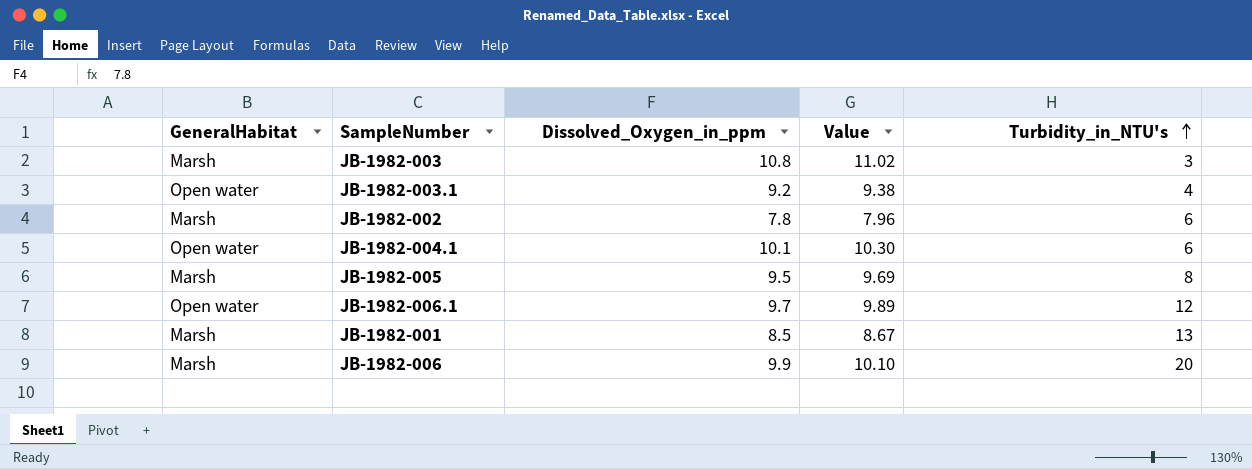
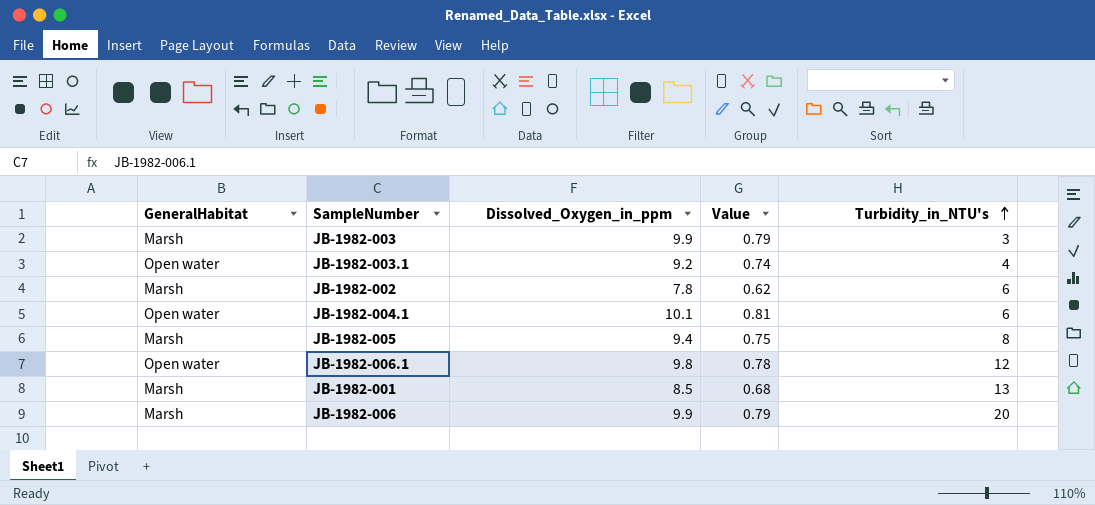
column Value | formula: [Dissolved_Oxygen_in_ppm] * 1.02 -> [Dissolved_Oxygen_in_ppm] * 0.08
JB-1982-003 | Dissolved_Oxygen_in_ppm: 10.8 -> 9.9
JB-1982-005 | Dissolved_Oxygen_in_ppm: 9.5 -> 9.4
JB-1982-006.1 | Dissolved_Oxygen_in_ppm: 9.7 -> 9.8

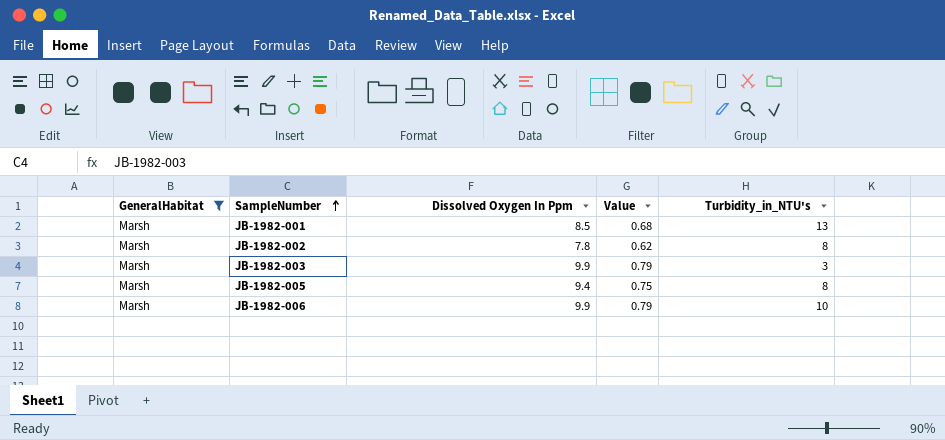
filter: none -> GeneralHabitat = Marsh
row order: Turbidity_in_NTU's ascending -> SampleNumber ascending
column name: Dissolved_Oxygen_in_ppm -> Dissolved Oxygen In Ppm
JB-1982-002 | Turbidity_in_NTU's: 6 -> 8
JB-1982-006 | Turbidity_in_NTU's: 20 -> 10

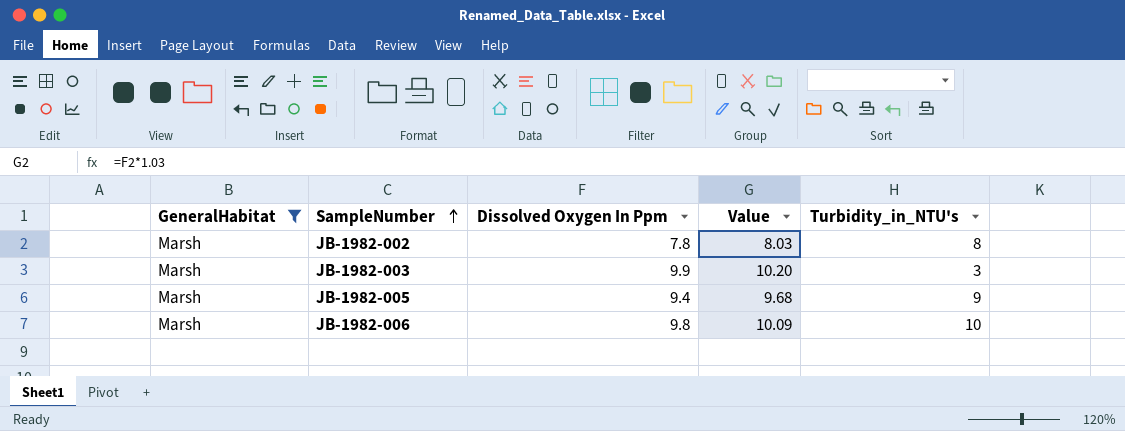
column Value | formula: [Dissolved Oxygen In Ppm] * 0.08 -> [Dissolved Oxygen In Ppm] * 1.03
row JB-1982-001: Marsh | 8.5 | 0.68 | 13 -> none
JB-1982-005 | Turbidity_in_NTU's: 8 -> 9
JB-1982-006 | Dissolved Oxygen In Ppm: 9.9 -> 9.8

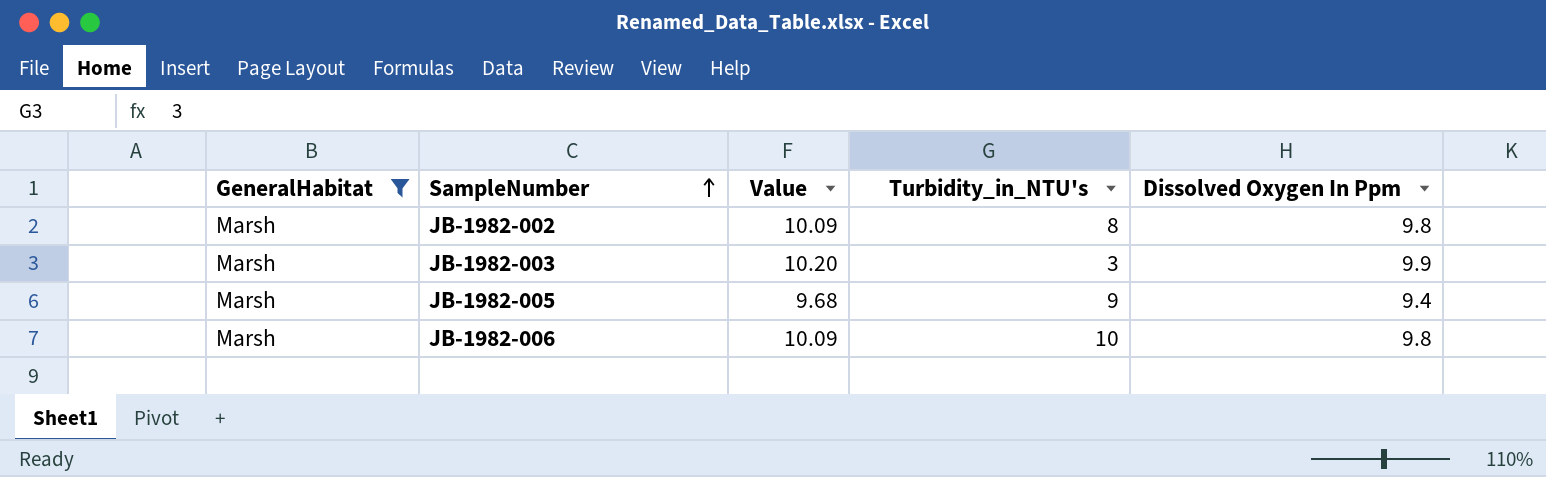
column Dissolved Oxygen In Ppm | position: 3 -> 5
JB-1982-002 | Value: 8.03 -> 10.09
JB-1982-002 | Dissolved Oxygen In Ppm: 7.8 -> 9.8

